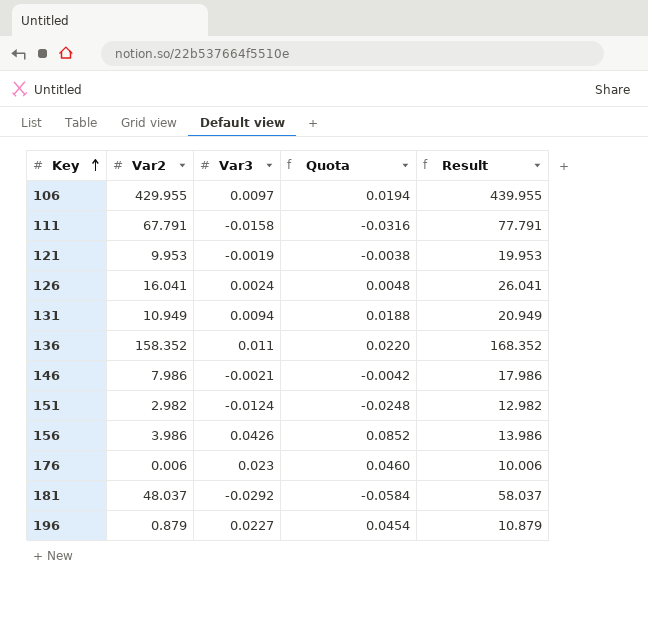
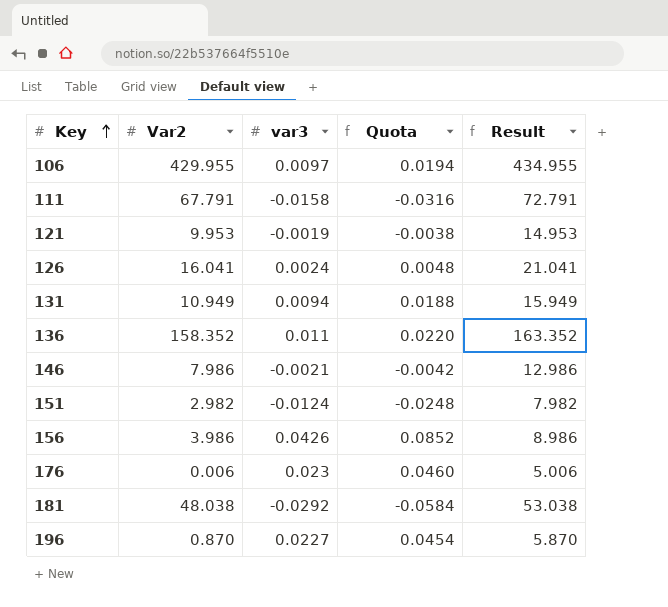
column name: Var3 -> var3
column Result | formula: [Var2] + 10 -> [Var2] + 5
181 | Var2: 48.037 -> 48.038
196 | Var2: 0.879 -> 0.870

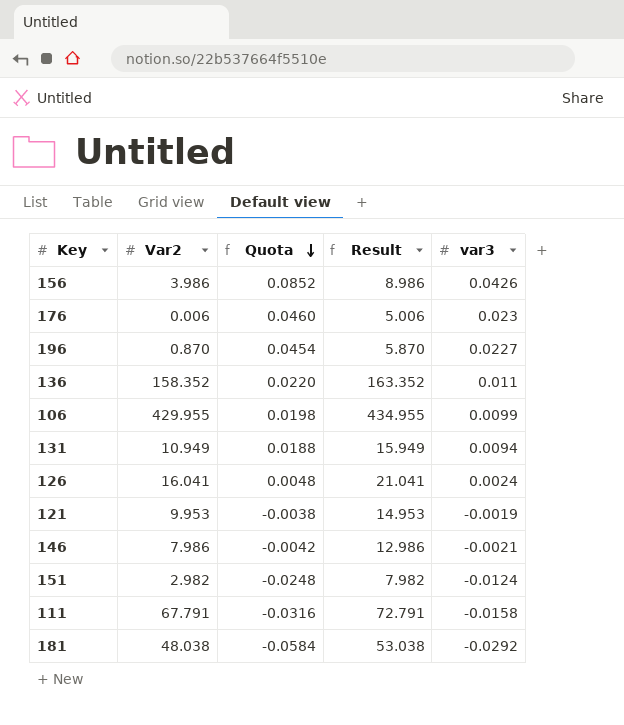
row order: Key ascending -> Quota descending
column var3 | position: 3 -> 5
106 | Quota: 0.0194 -> 0.0198
106 | var3: 0.0097 -> 0.0099

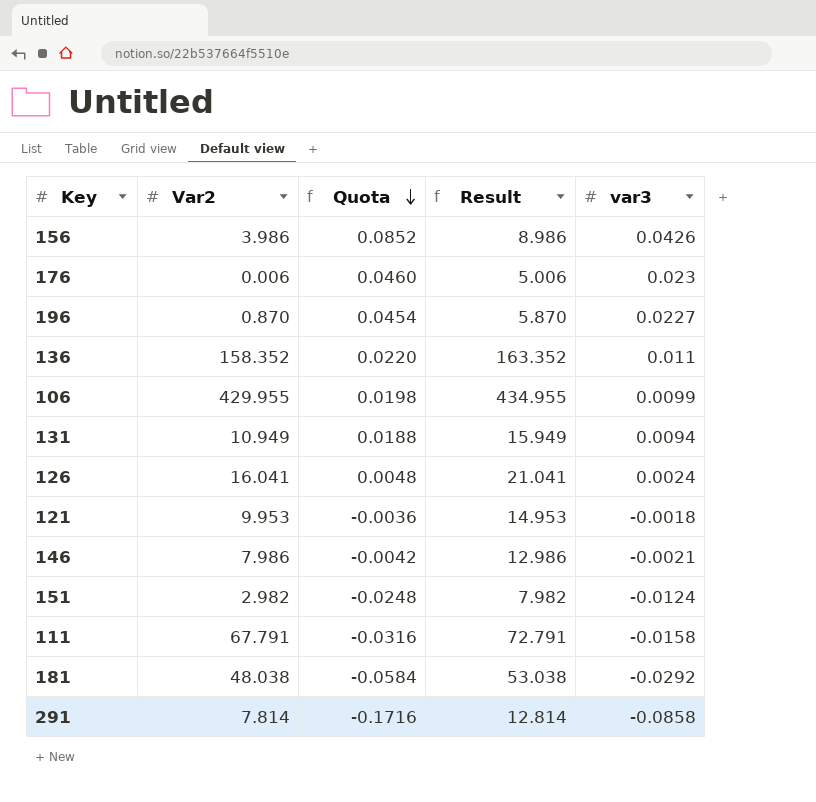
121 | Quota: -0.0038 -> -0.0036
121 | var3: -0.0019 -> -0.0018
row 291: none -> 7.814 | -0.1716 | 12.814 | -0.0858

